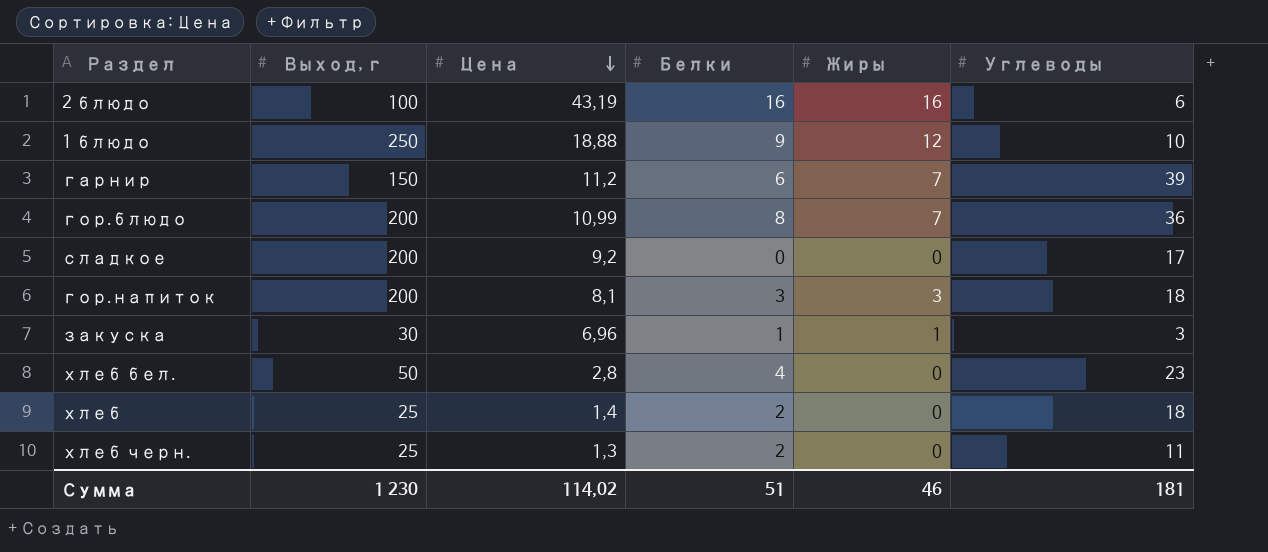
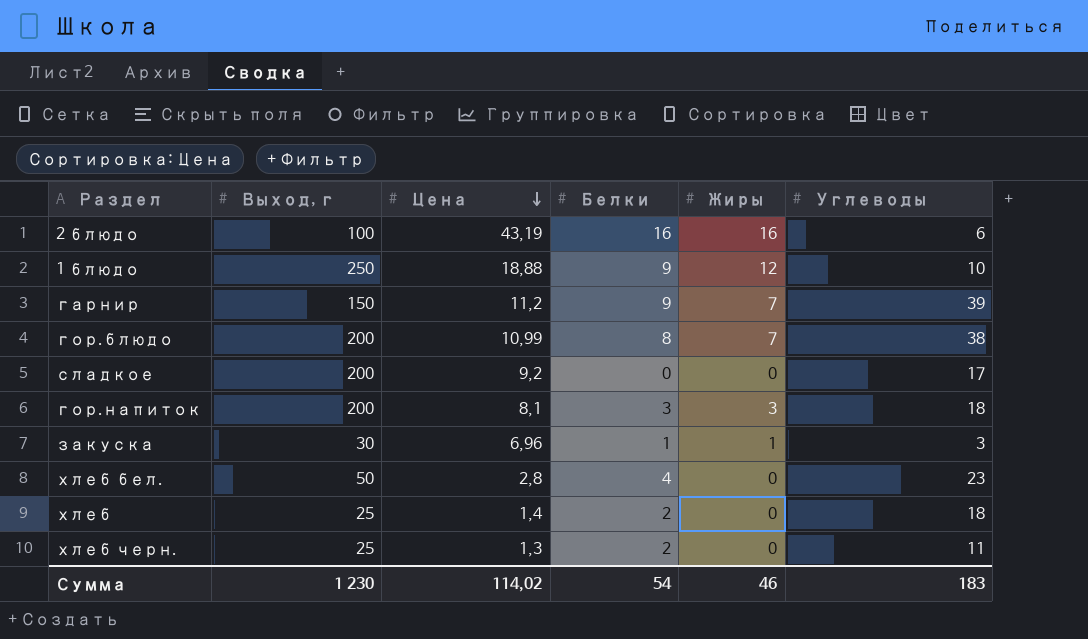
гарнир | Белки: 6 -> 9
гор.блюдо | Углеводы: 36 -> 38
Сумма | Белки: 51 -> 54
Сумма | Углеводы: 181 -> 183

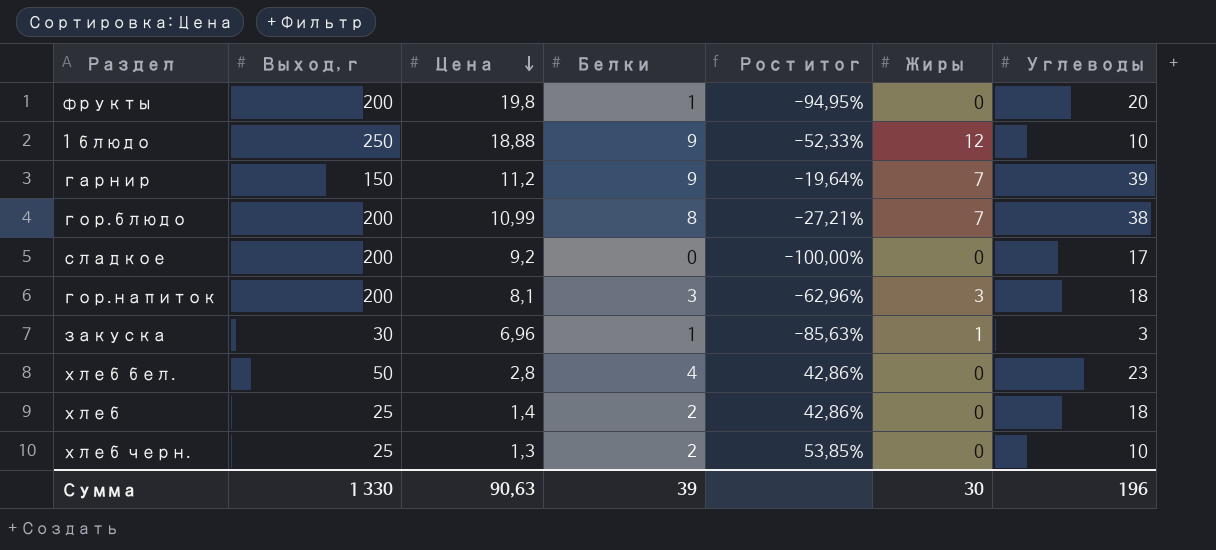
column Рост итог | formula: none -> ([Белки] - [Цена]) / [Цена]
row 2 блюдо: 100 | 43,19 | 16 | 16 | 6 -> none
row фрукты: none -> 200 | 19,8 | 1 | -94,95% | 0 | 20
хлеб черн. | Углеводы: 11 -> 10
Сумма | Выход, г: 1 230 -> 1 330
Сумма | Цена: 114,02 -> 90,63
Сумма | Белки: 54 -> 39
Сумма | Жиры: 46 -> 30
Сумма | Углеводы: 183 -> 196

